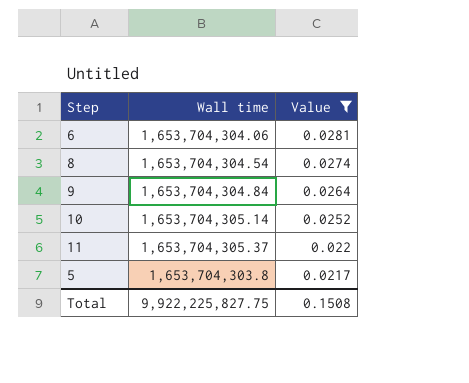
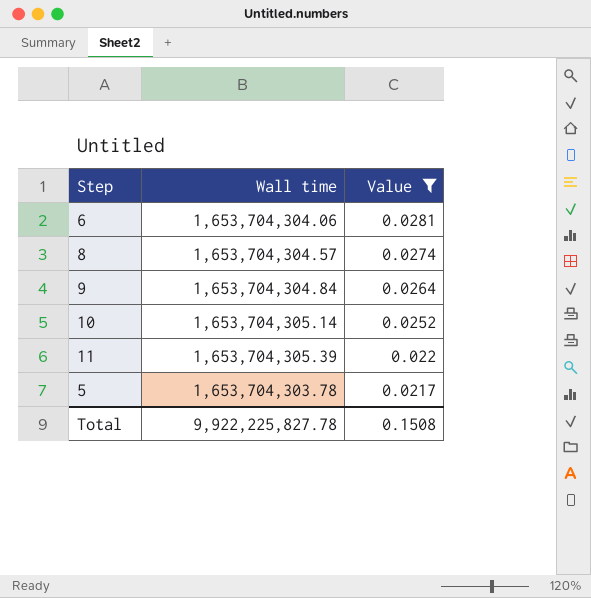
8 | Wall time: 1,653,704,304.54 -> 1,653,704,304.57
11 | Wall time: 1,653,704,305.37 -> 1,653,704,305.39
5 | Wall time: 1,653,704,303.8 -> 1,653,704,303.78
Total | Wall time: 9,922,225,827.75 -> 9,922,225,827.78

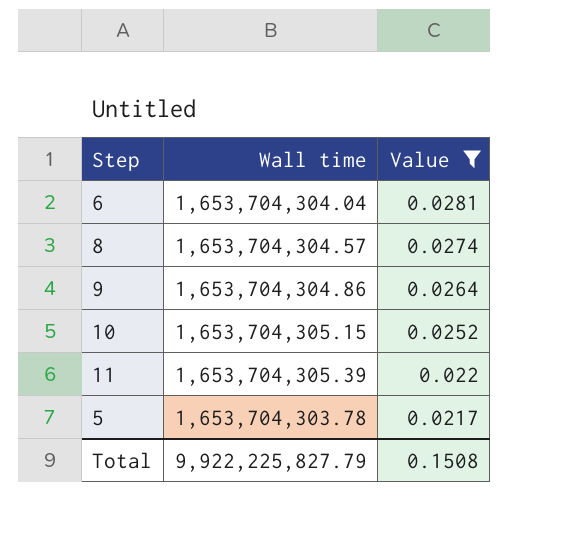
6 | Wall time: 1,653,704,304.06 -> 1,653,704,304.04
9 | Wall time: 1,653,704,304.84 -> 1,653,704,304.86
10 | Wall time: 1,653,704,305.14 -> 1,653,704,305.15
Total | Wall time: 9,922,225,827.78 -> 9,922,225,827.79

